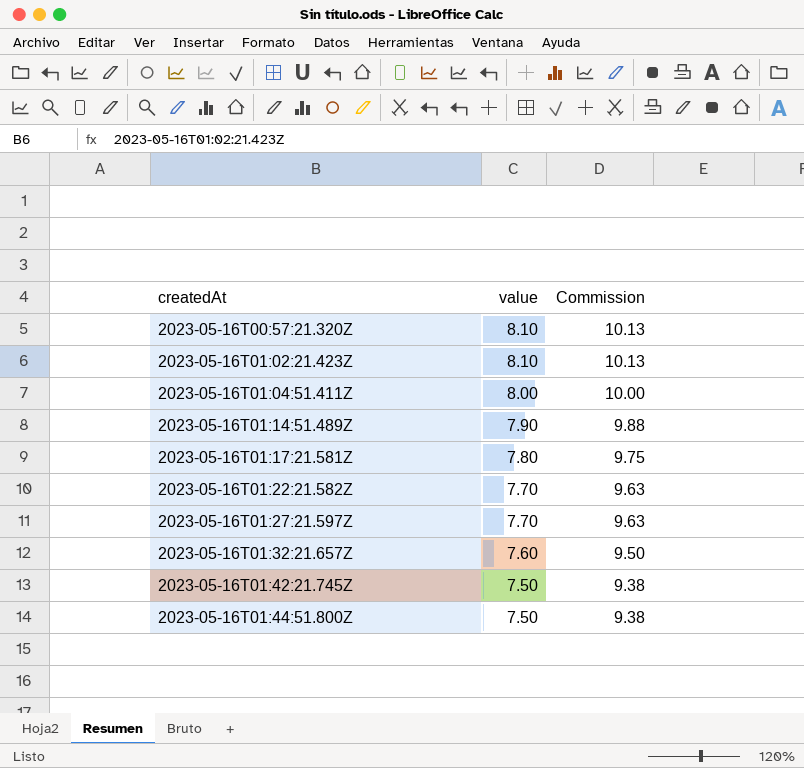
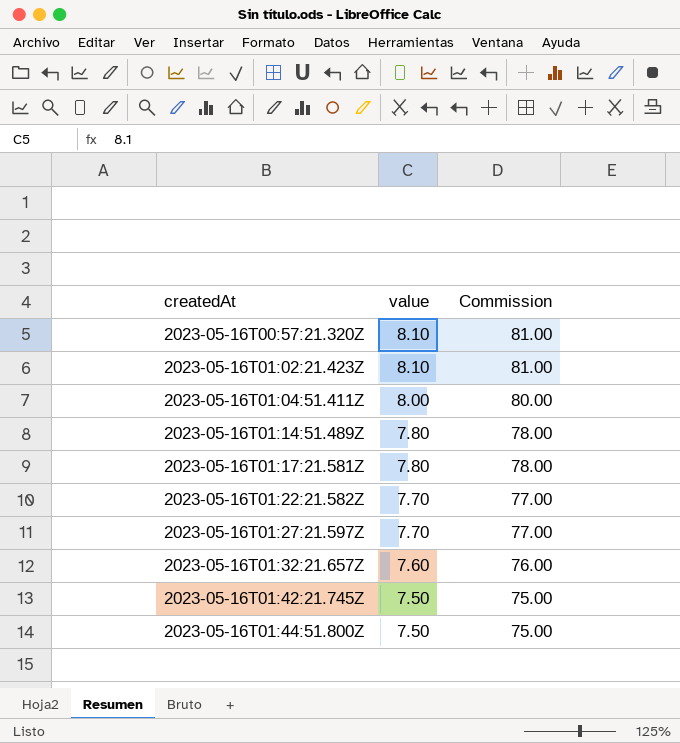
column Commission | formula: [value] * 1.25 -> [value] * 10
2023-05-16T01:14:51.489Z | value: 7.90 -> 7.80

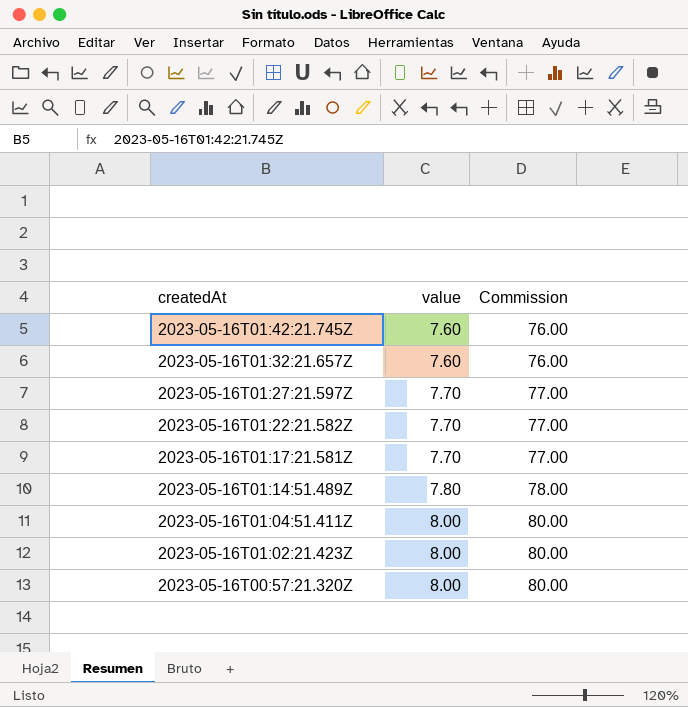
row order: createdAt ascending -> createdAt descending
row 2023-05-16T01:44:51.800Z: 7.50 | 75.00 -> none
2023-05-16T01:42:21.745Z | value: 7.50 -> 7.60
2023-05-16T01:42:21.745Z | Commission: 75.00 -> 76.00
2023-05-16T01:17:21.581Z | value: 7.80 -> 7.70
2023-05-16T01:17:21.581Z | Commission: 78.00 -> 77.00
2023-05-16T01:02:21.423Z | value: 8.10 -> 8.00
2023-05-16T01:02:21.423Z | Commission: 81.00 -> 80.00
2023-05-16T00:57:21.320Z | value: 8.10 -> 8.00
2023-05-16T00:57:21.320Z | Commission: 81.00 -> 80.00

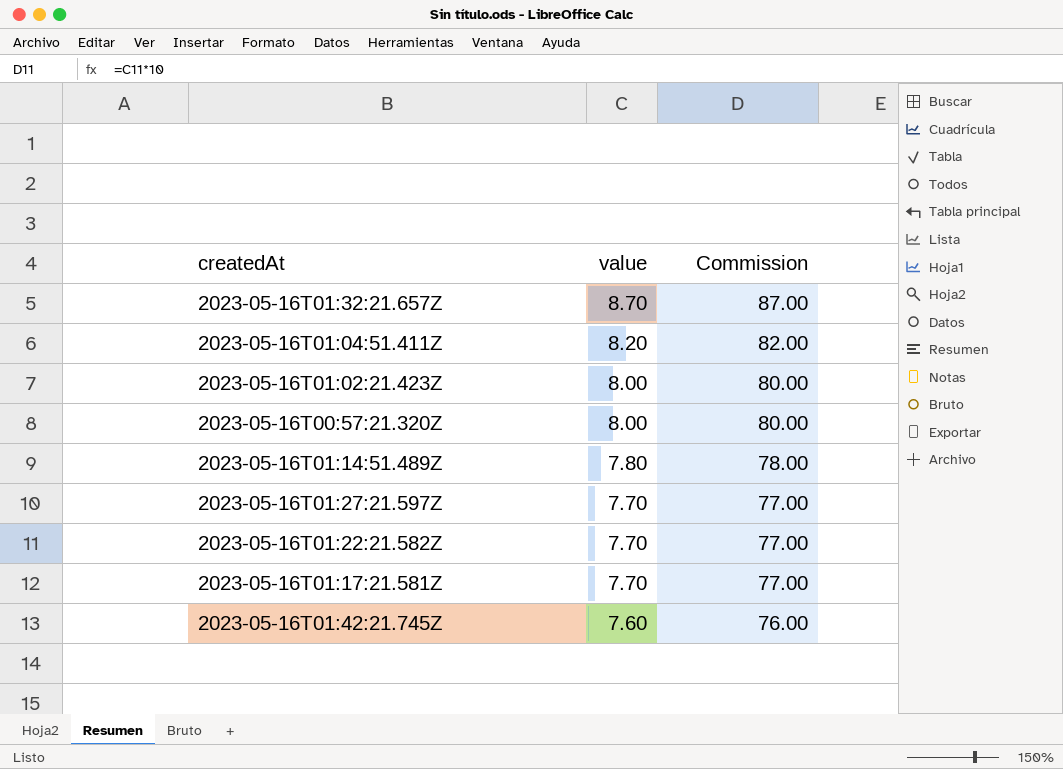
row order: createdAt descending -> value descending
2023-05-16T01:32:21.657Z | value: 7.60 -> 8.70
2023-05-16T01:32:21.657Z | Commission: 76.00 -> 87.00
2023-05-16T01:04:51.411Z | value: 8.00 -> 8.20
2023-05-16T01:04:51.411Z | Commission: 80.00 -> 82.00

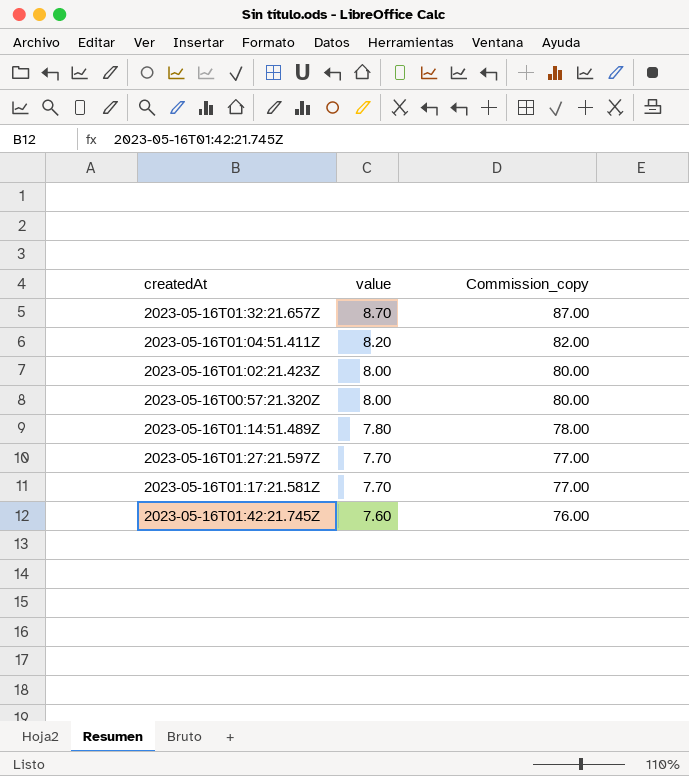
column name: Commission -> Commission_copy
row 2023-05-16T01:22:21.582Z: 7.70 | 77.00 -> none

